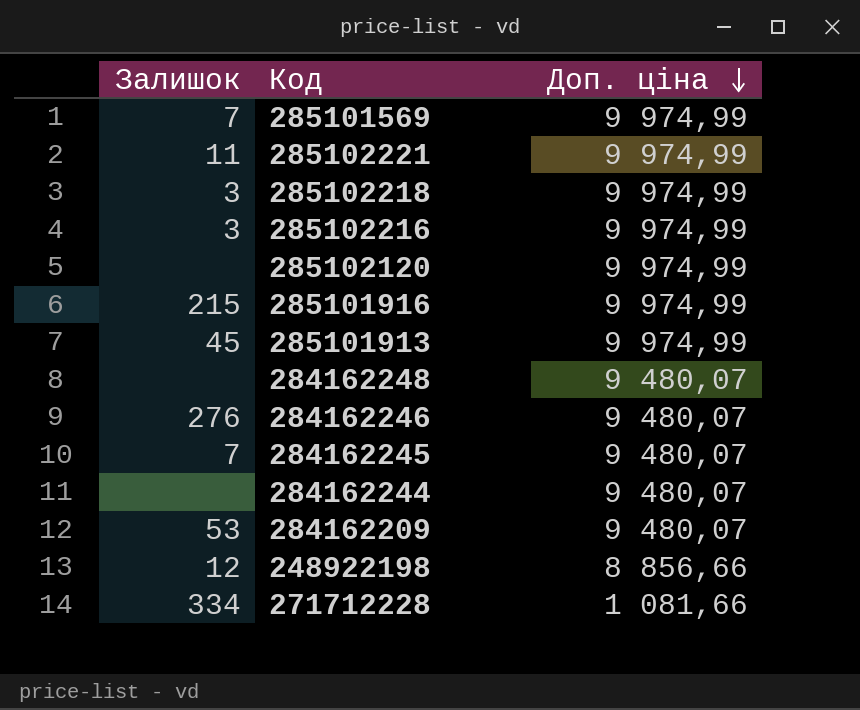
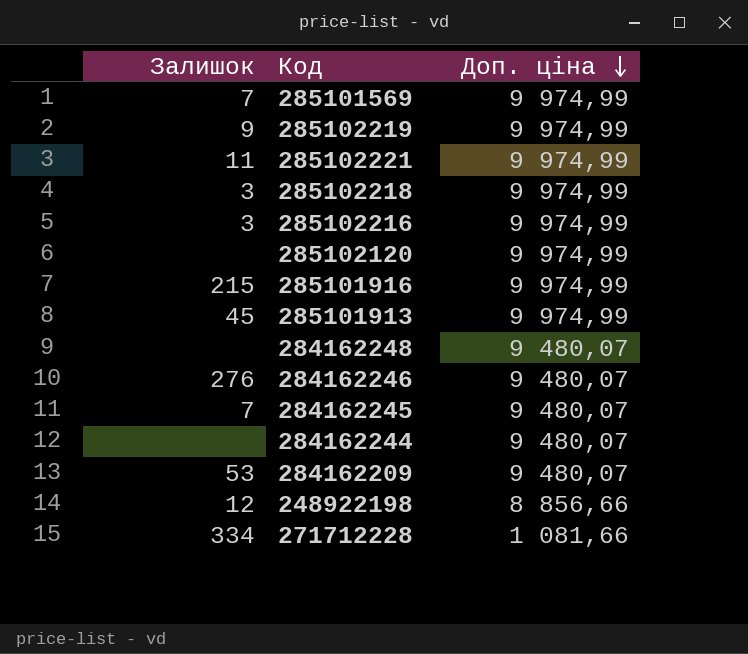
row 285102219: none -> 9 | 9 974,99

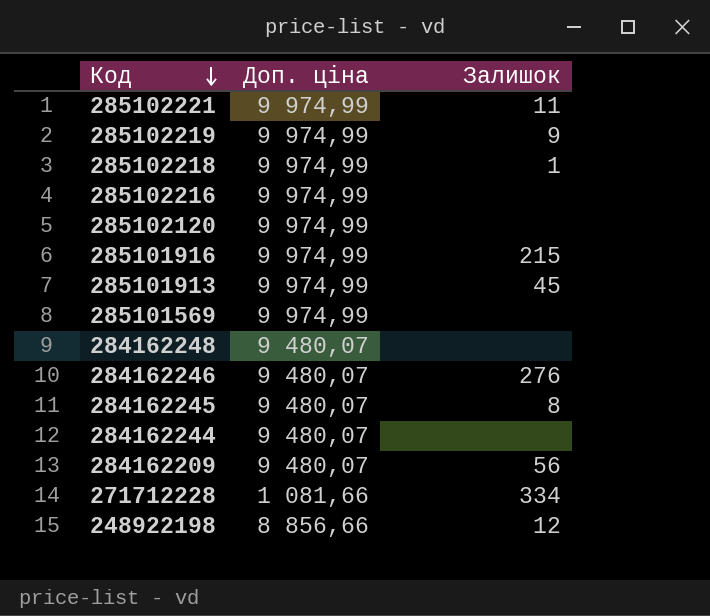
row order: Доп. ціна descending -> Код descending
column Залишок | position: 1 -> 3
285102218 | Залишок: 3 -> 1
285102216 | Залишок: 3 -> none
285101569 | Залишок: 7 -> none
284162245 | Залишок: 7 -> 8
284162209 | Залишок: 53 -> 56

